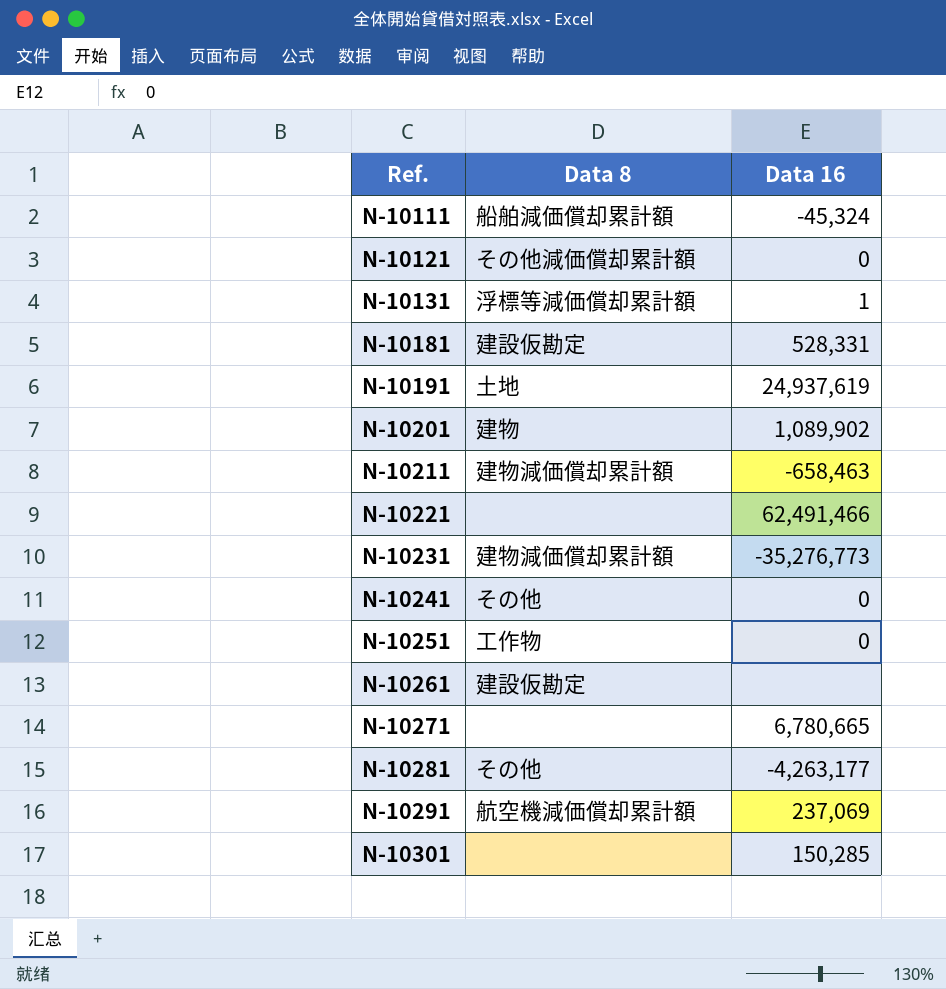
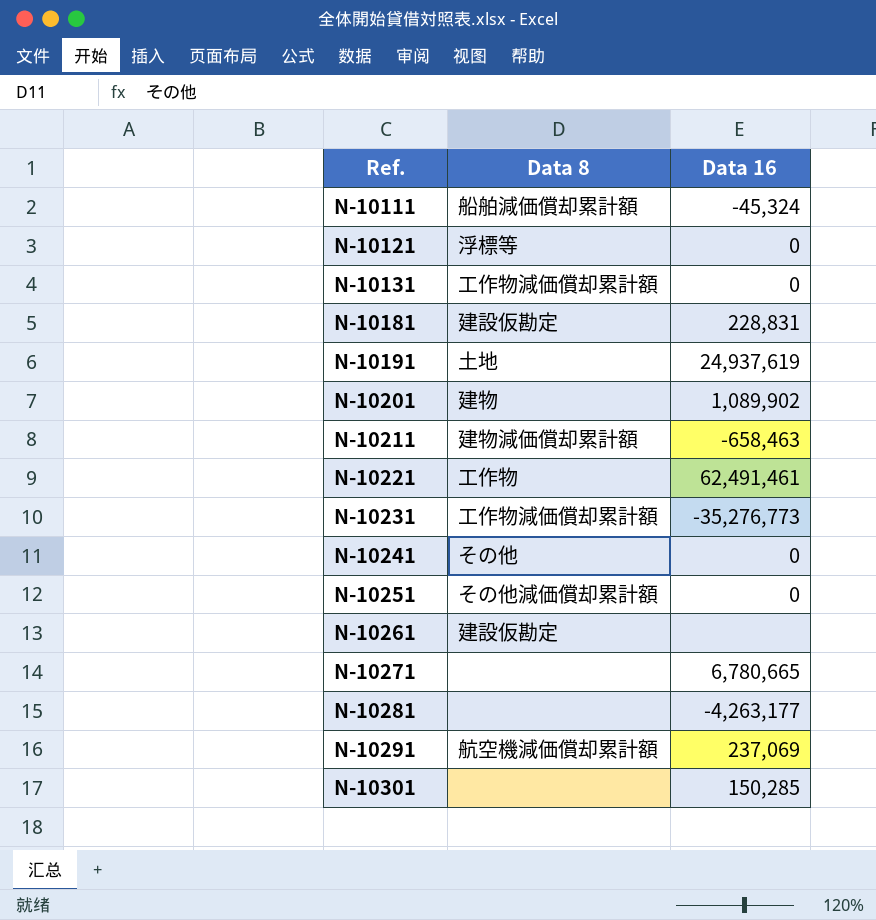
N-10121 | Data 8: その他減価償却累計額 -> 浮標等
N-10131 | Data 8: 浮標等減価償却累計額 -> 工作物減価償却累計額
N-10131 | Data 16: 1 -> 0
N-10181 | Data 16: 528,331 -> 228,831
N-10221 | Data 8: none -> 工作物
N-10221 | Data 16: 62,491,466 -> 62,491,461
N-10231 | Data 8: 建物減価償却累計額 -> 工作物減価償却累計額
N-10251 | Data 8: 工作物 -> その他減価償却累計額
N-10281 | Data 8: その他 -> none

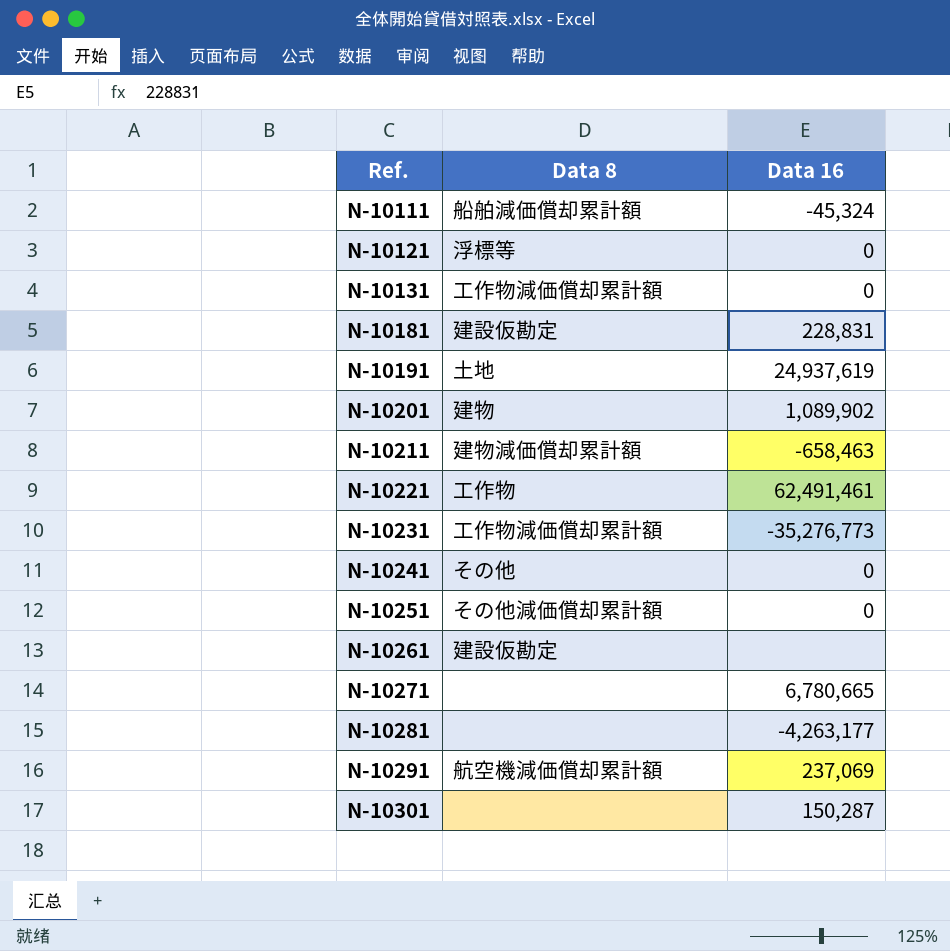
N-10301 | Data 16: 150,285 -> 150,287

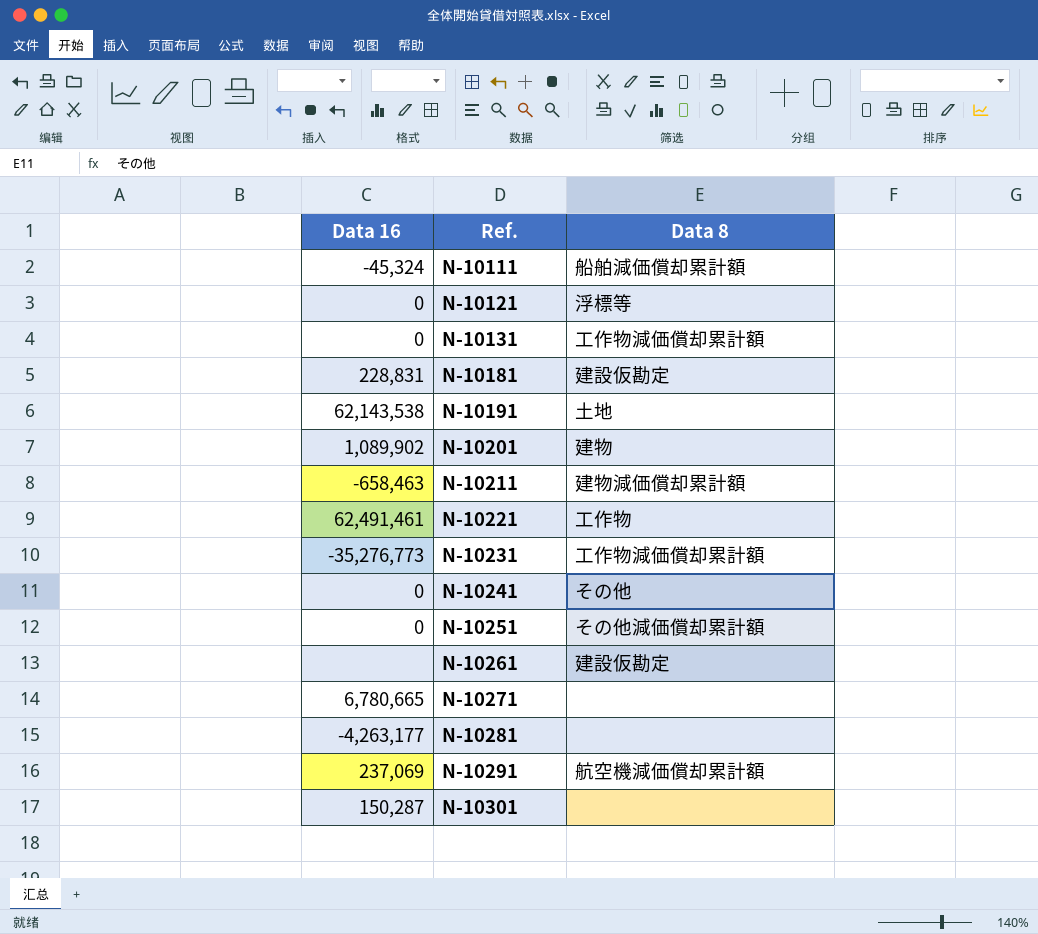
column Data 16 | position: 3 -> 1
N-10191 | Data 16: 24,937,619 -> 62,143,538

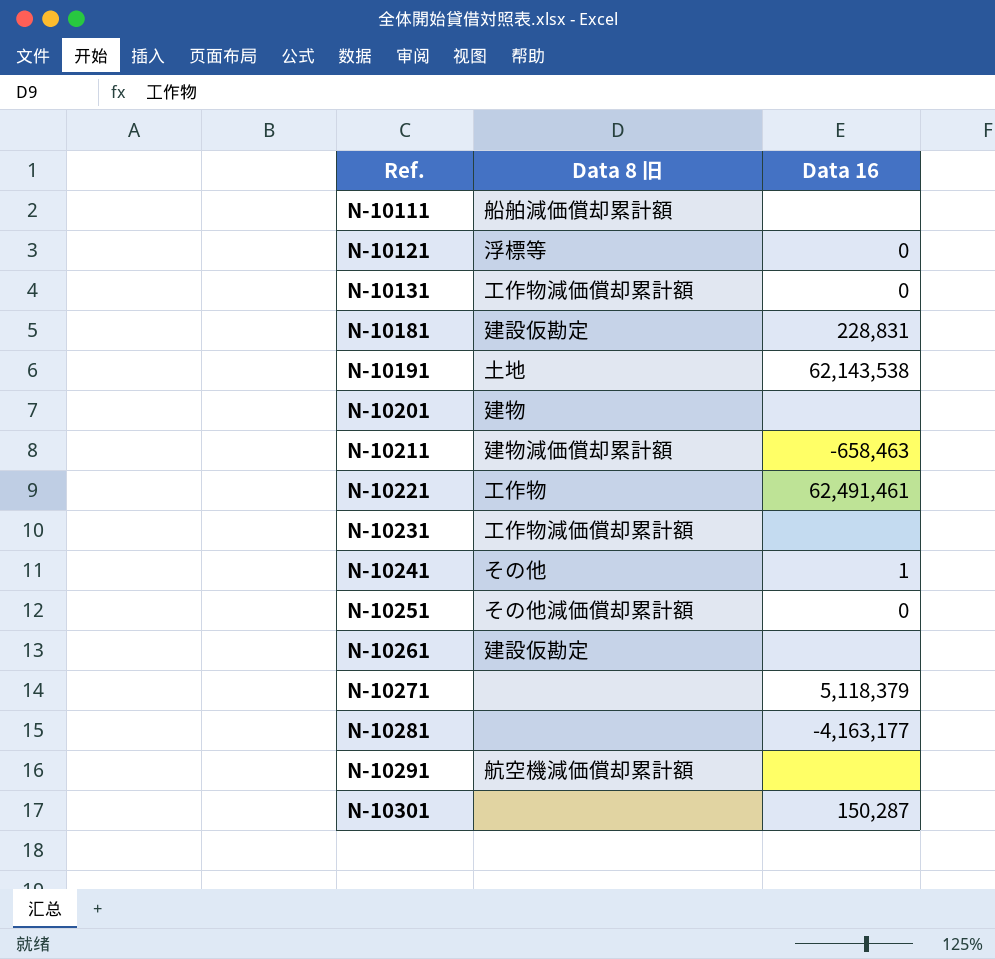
column name: Data 8 -> Data 8 旧
column Data 16 | position: 1 -> 3
N-10111 | Data 16: -45,324 -> none
N-10201 | Data 16: 1,089,902 -> none
N-10231 | Data 16: -35,276,773 -> none
N-10241 | Data 16: 0 -> 1
N-10271 | Data 16: 6,780,665 -> 5,118,379
N-10281 | Data 16: -4,263,177 -> -4,163,177
N-10291 | Data 16: 237,069 -> none

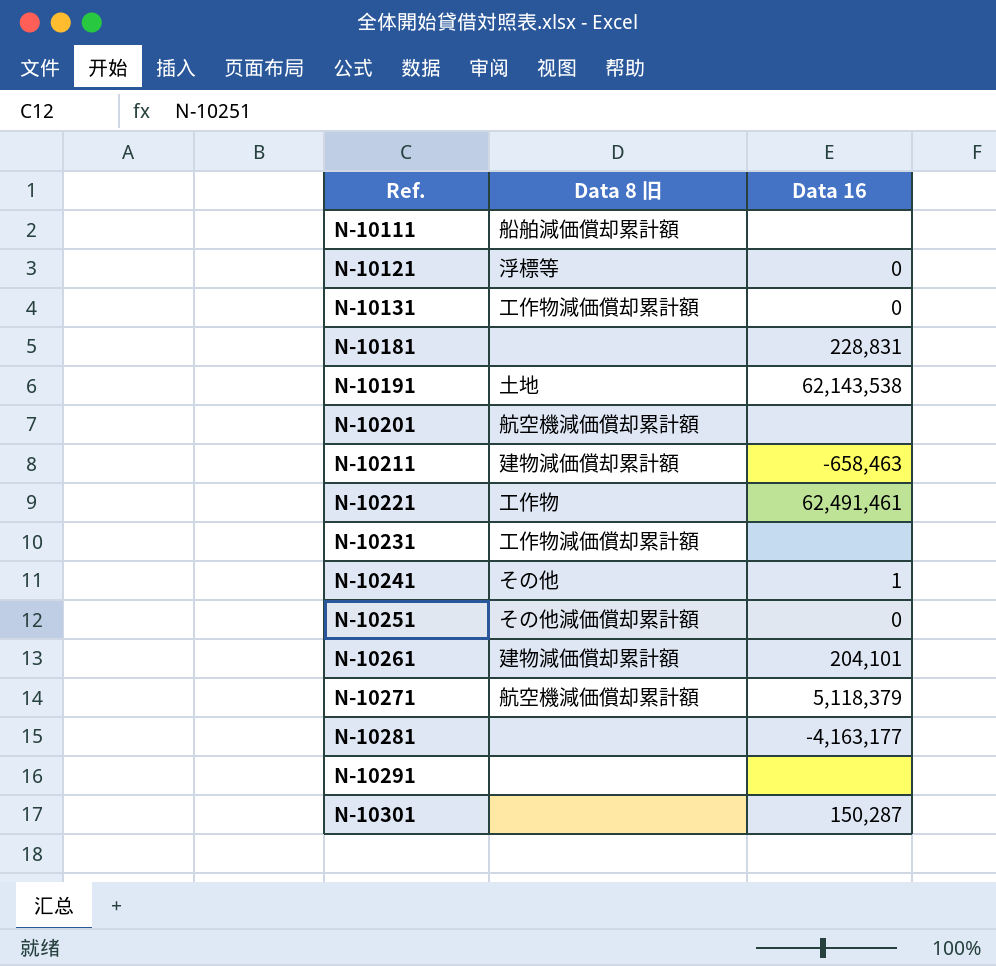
N-10181 | Data 8 旧: 建設仮勘定 -> none
N-10201 | Data 8 旧: 建物 -> 航空機減価償却累計額
N-10261 | Data 8 旧: 建設仮勘定 -> 建物減価償却累計額
N-10261 | Data 16: none -> 204,101
N-10271 | Data 8 旧: none -> 航空機減価償却累計額
N-10291 | Data 8 旧: 航空機減価償却累計額 -> none

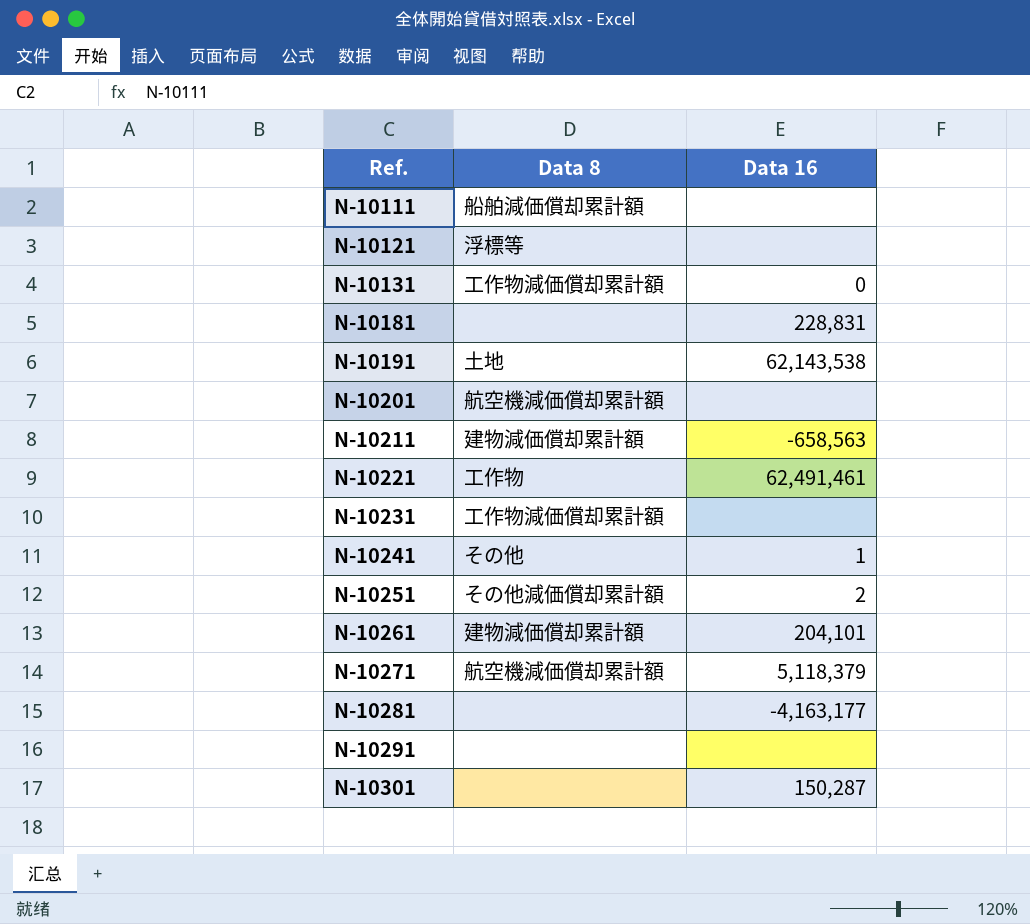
column name: Data 8 旧 -> Data 8
N-10121 | Data 16: 0 -> none
N-10211 | Data 16: -658,463 -> -658,563
N-10251 | Data 16: 0 -> 2

